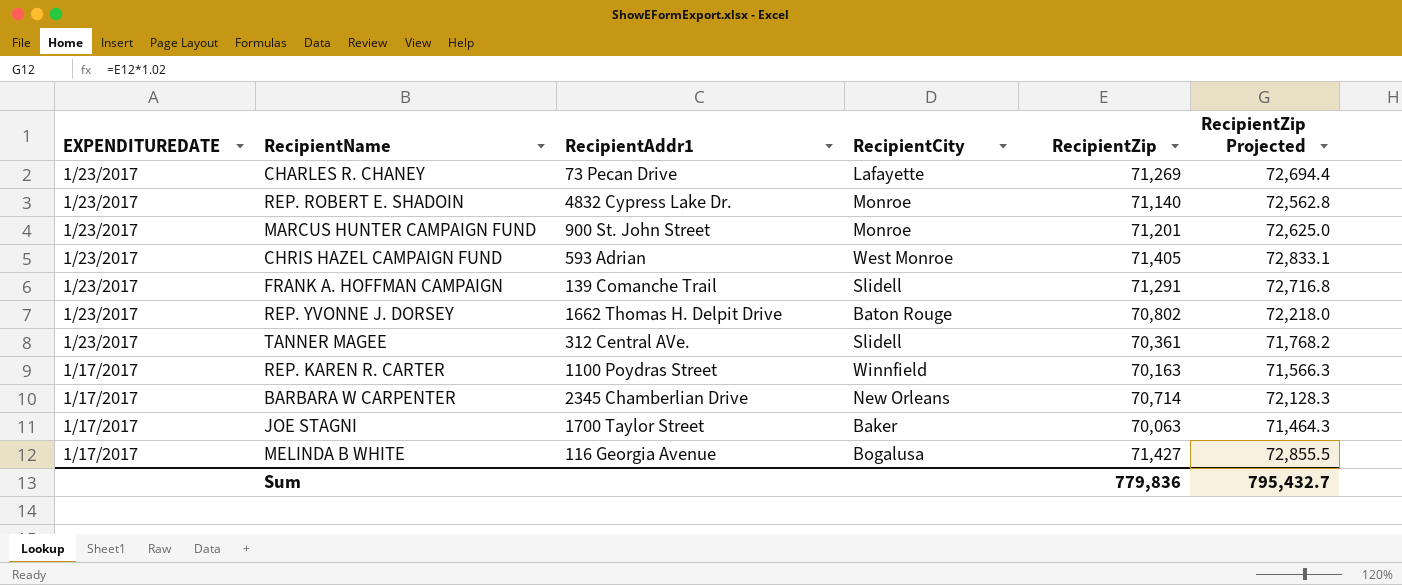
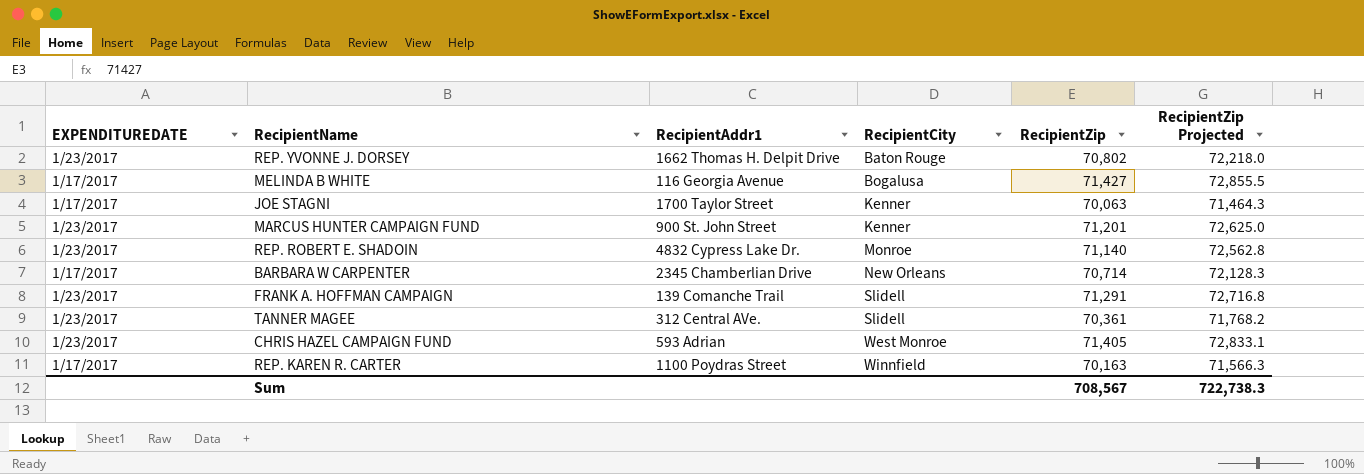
row order: EXPENDITUREDATE descending -> RecipientCity ascending
row CHARLES R. CHANEY: 1/23/2017 | 73 Pecan Drive | Lafayette | 71,269 | 72,694.4 -> none
JOE STAGNI | RecipientCity: Baker -> Kenner
MARCUS HUNTER CAMPAIGN FUND | RecipientCity: Monroe -> Kenner
Sum | RecipientZip: 779,836 -> 708,567
Sum | RecipientZip Projected: 795,432.7 -> 722,738.3

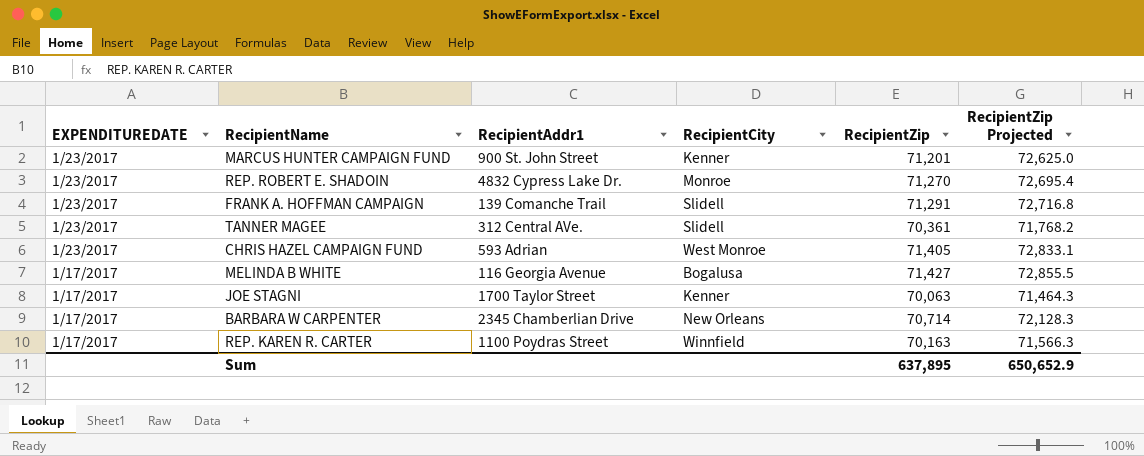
row order: RecipientCity ascending -> EXPENDITUREDATE descending
row REP. YVONNE J. DORSEY: 1/23/2017 | 1662 Thomas H. Delpit Drive | Baton Rouge | 70,802 | 72,218.0 -> none
REP. ROBERT E. SHADOIN | RecipientZip: 71,140 -> 71,270
REP. ROBERT E. SHADOIN | RecipientZip Projected: 72,562.8 -> 72,695.4
Sum | RecipientZip: 708,567 -> 637,895
Sum | RecipientZip Projected: 722,738.3 -> 650,652.9

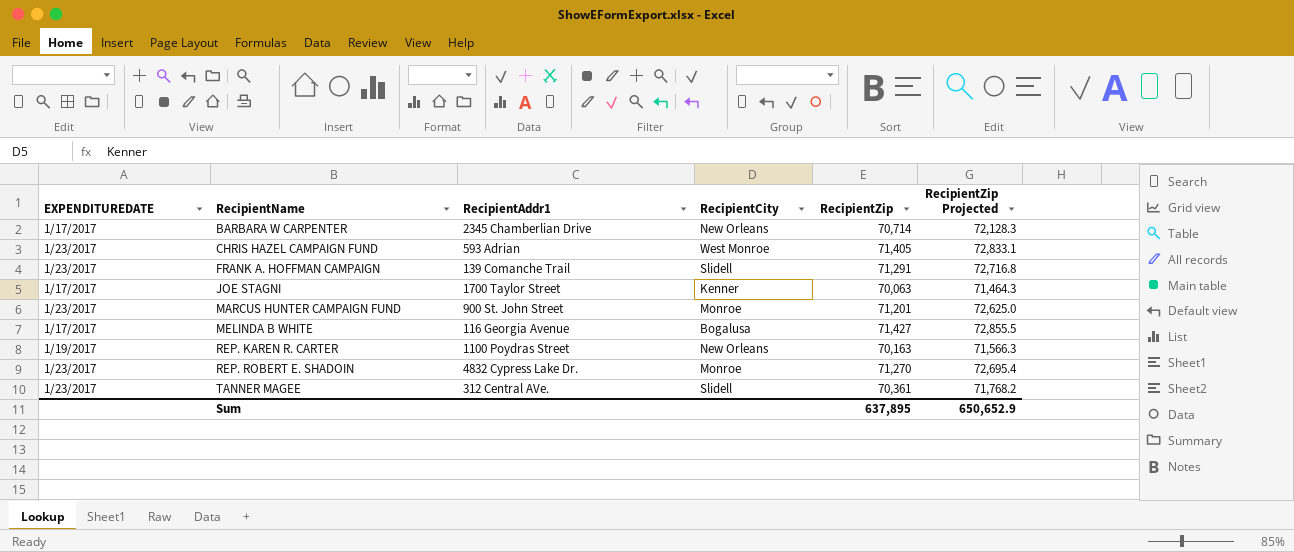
row order: EXPENDITUREDATE descending -> RecipientName ascending
MARCUS HUNTER CAMPAIGN FUND | RecipientCity: Kenner -> Monroe
REP. KAREN R. CARTER | EXPENDITUREDATE: 1/17/2017 -> 1/19/2017
REP. KAREN R. CARTER | RecipientCity: Winnfield -> New Orleans

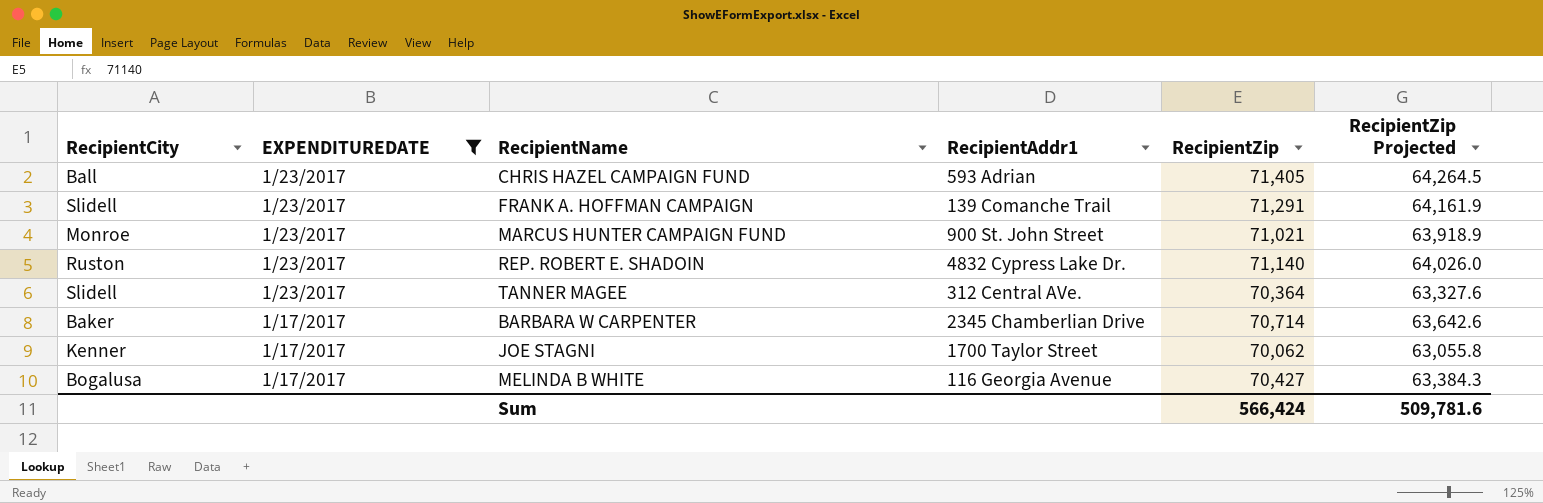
filter: none -> EXPENDITUREDATE != 1/19/2017
row order: RecipientName ascending -> EXPENDITUREDATE descending
column RecipientCity | position: 4 -> 1
column RecipientZip Projected | formula: [RecipientZip] * 1.02 -> [RecipientZip] * 0.9
CHRIS HAZEL CAMPAIGN FUND | RecipientCity: West Monroe -> Ball
MARCUS HUNTER CAMPAIGN FUND | RecipientZip: 71,201 -> 71,021
REP. ROBERT E. SHADOIN | RecipientCity: Monroe -> Ruston
REP. ROBERT E. SHADOIN | RecipientZip: 71,270 -> 71,140
TANNER MAGEE | RecipientZip: 70,361 -> 70,364
BARBARA W CARPENTER | RecipientCity: New Orleans -> Baker
JOE STAGNI | RecipientZip: 70,063 -> 70,062
MELINDA B WHITE | RecipientZip: 71,427 -> 70,427
Sum | RecipientZip: 637,895 -> 566,424
Sum | RecipientZip Projected: 650,652.9 -> 509,781.6

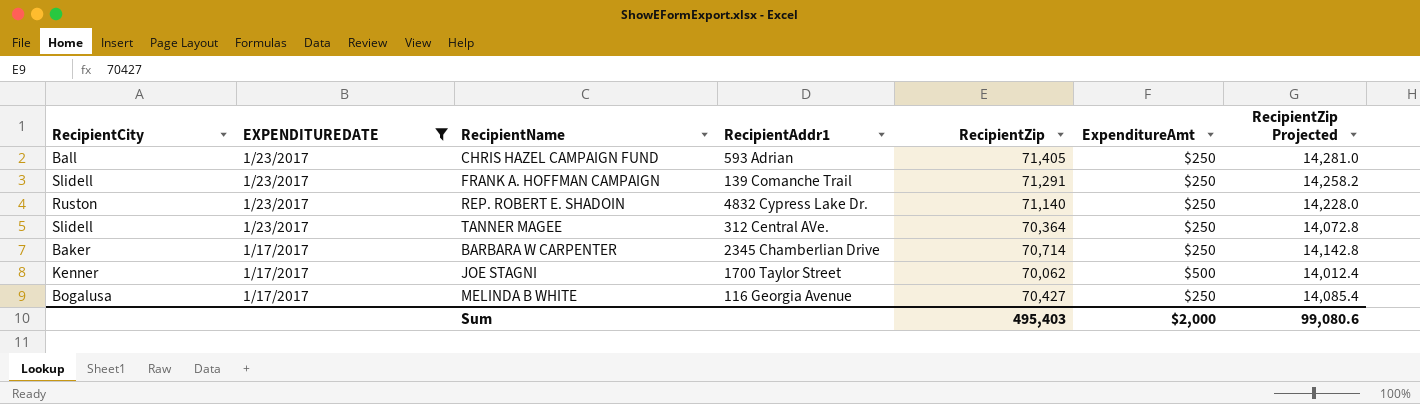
column ExpenditureAmt | position: none -> 6
column RecipientZip Projected | formula: [RecipientZip] * 0.9 -> [RecipientZip] * 0.2
row MARCUS HUNTER CAMPAIGN FUND: Monroe | 1/23/2017 | 900 St. John Street | 71,021 | 63,918.9 -> none
Sum | RecipientZip: 566,424 -> 495,403
Sum | RecipientZip Projected: 509,781.6 -> 99,080.6

